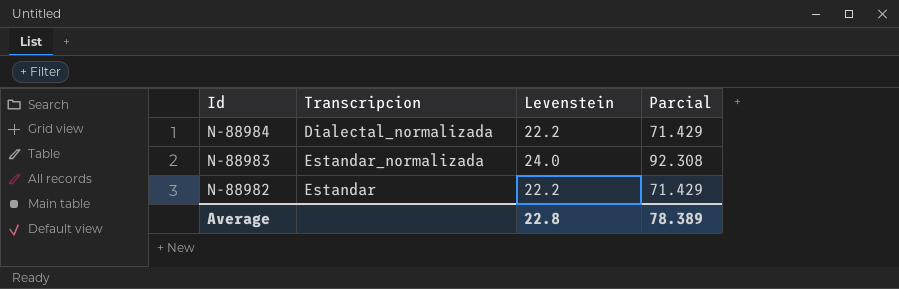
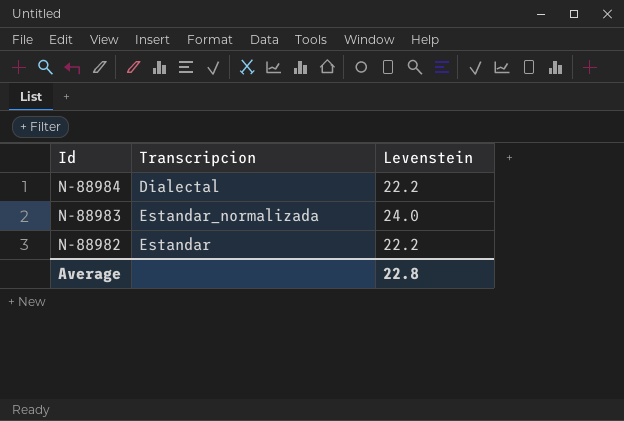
column Parcial | position: 4 -> none
N-88984 | Transcripcion: Dialectal_normalizada -> Dialectal

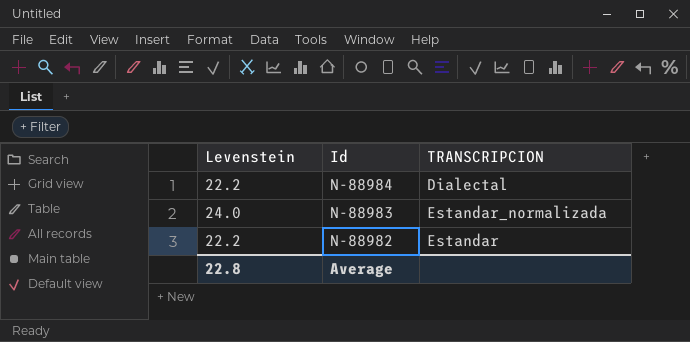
column Levenstein | position: 3 -> 1
column name: Transcripcion -> TRANSCRIPCION

